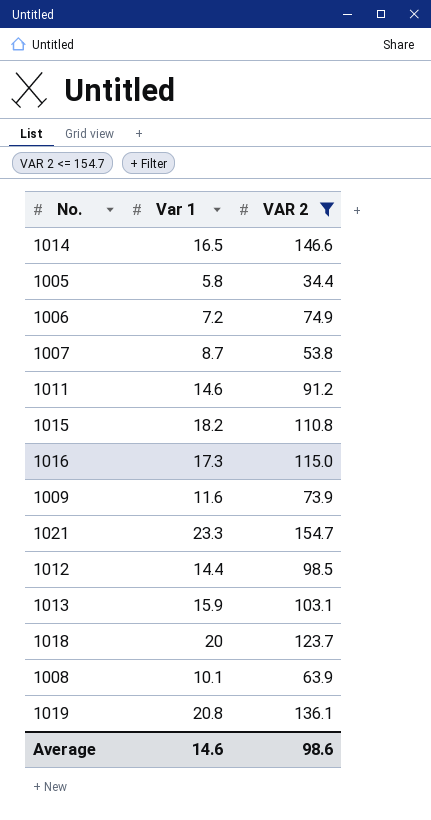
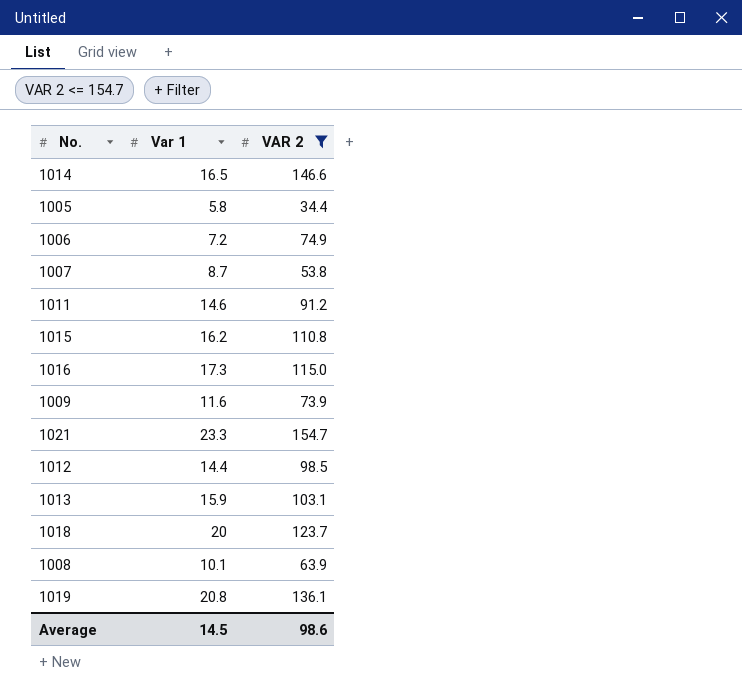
1015 | Var 1: 18.2 -> 16.2
Average | Var 1: 14.6 -> 14.5

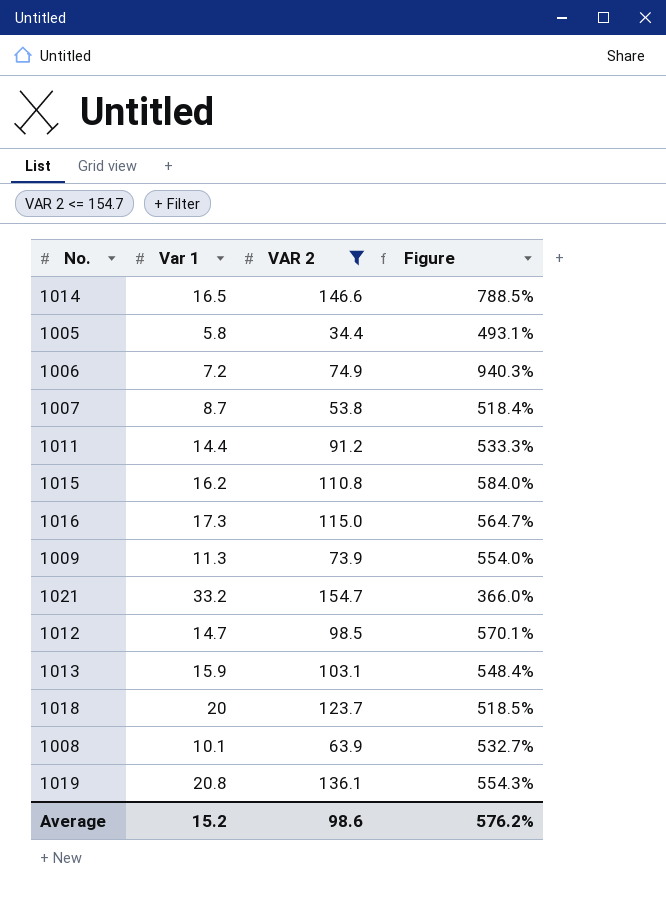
column Figure | formula: none -> ([VAR 2] - [Var 1]) / [Var 1]
1011 | Var 1: 14.6 -> 14.4
1009 | Var 1: 11.6 -> 11.3
1021 | Var 1: 23.3 -> 33.2
1012 | Var 1: 14.4 -> 14.7
Average | Var 1: 14.5 -> 15.2

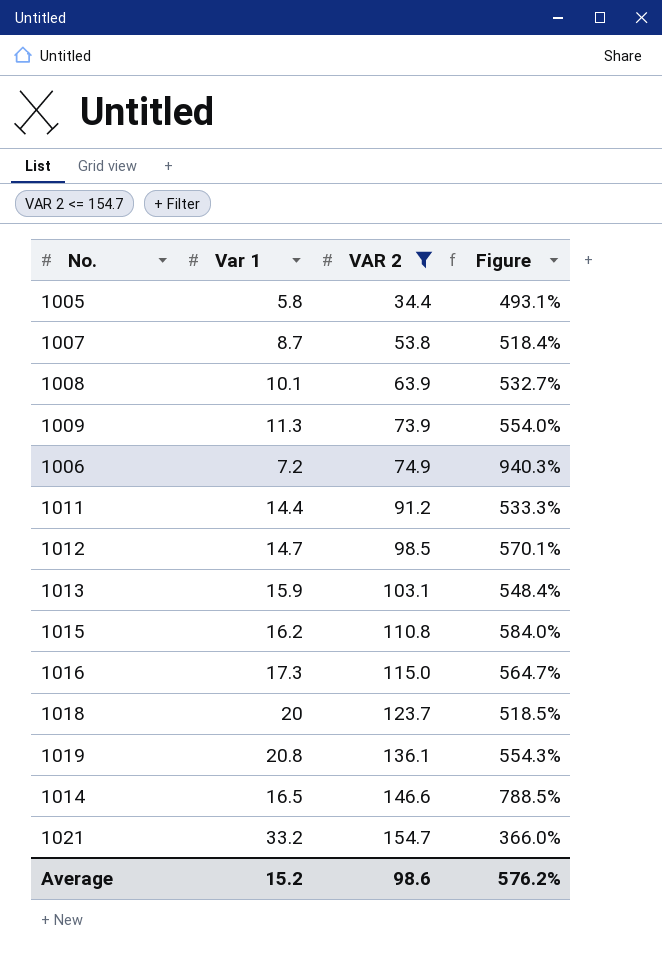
row order: none -> VAR 2 ascending

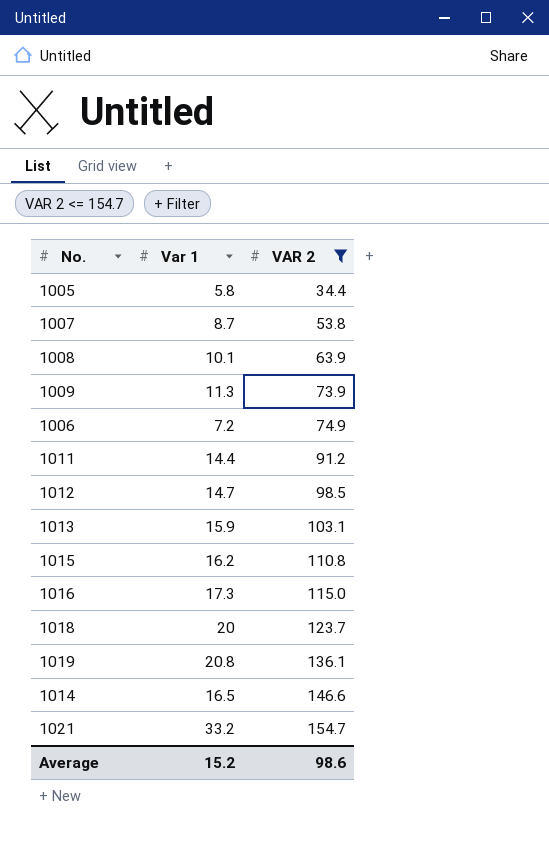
column Figure | formula: ([VAR 2] - [Var 1]) / [Var 1] -> none

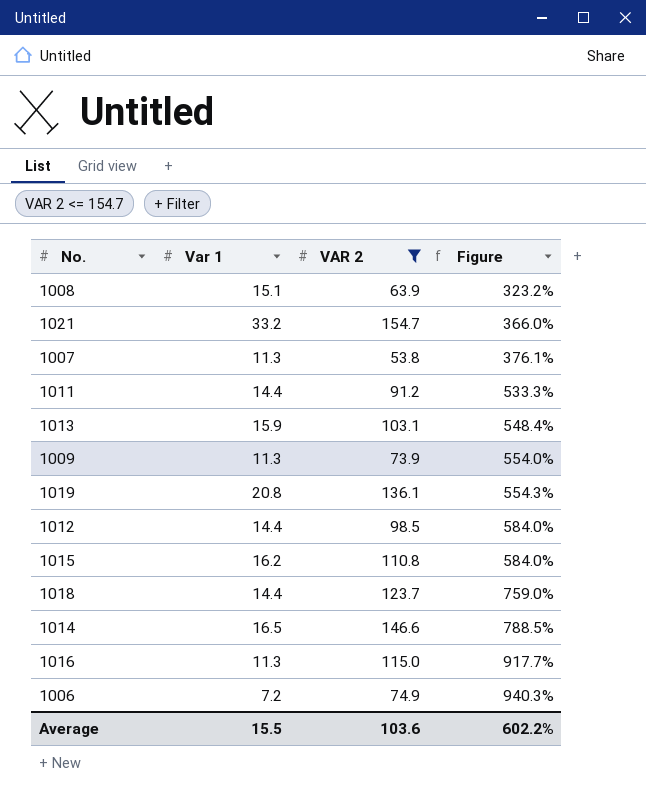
row order: VAR 2 ascending -> Figure ascending
column Figure | formula: none -> ([VAR 2] - [Var 1]) / [Var 1]
row 1005: 5.8 | 34.4 -> none
1008 | Var 1: 10.1 -> 15.1
1007 | Var 1: 8.7 -> 11.3
1012 | Var 1: 14.7 -> 14.4
1018 | Var 1: 20 -> 14.4
1016 | Var 1: 17.3 -> 11.3
Average | Var 1: 15.2 -> 15.5
Average | VAR 2: 98.6 -> 103.6

